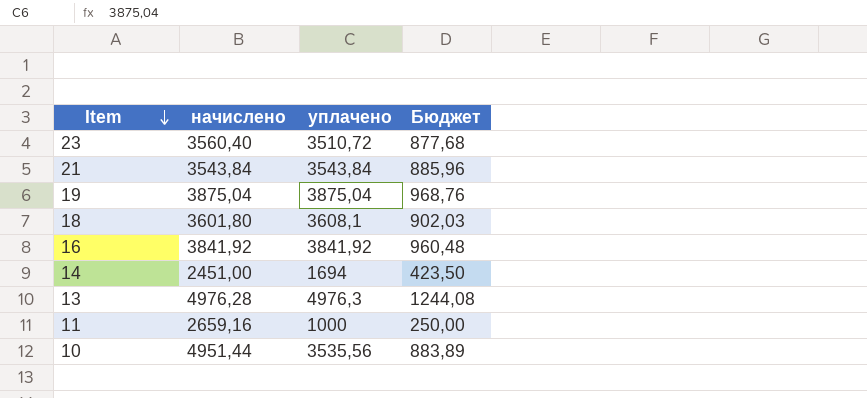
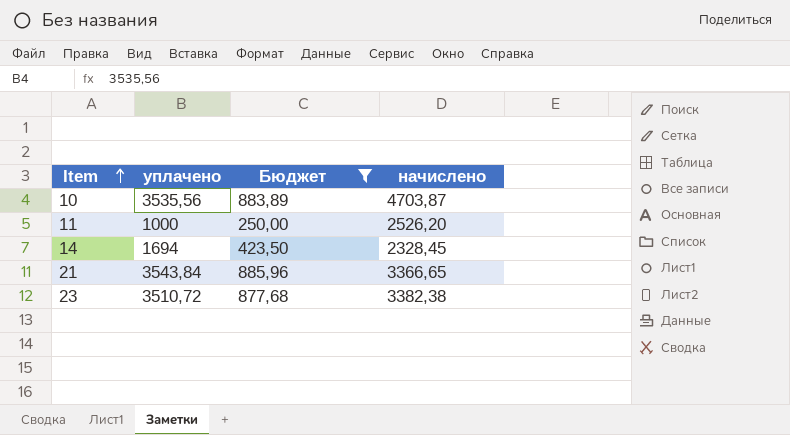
filter: none -> Бюджет <= 885,96
row order: Item descending -> Item ascending
column начислено | position: 2 -> 4
10 | начислено: 4951,44 -> 4703,87
11 | начислено: 2659,16 -> 2526,20
14 | начислено: 2451,00 -> 2328,45
21 | начислено: 3543,84 -> 3366,65
23 | начислено: 3560,40 -> 3382,38

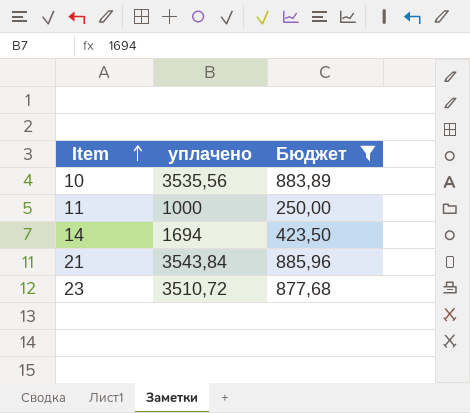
column начислено | position: 4 -> none

